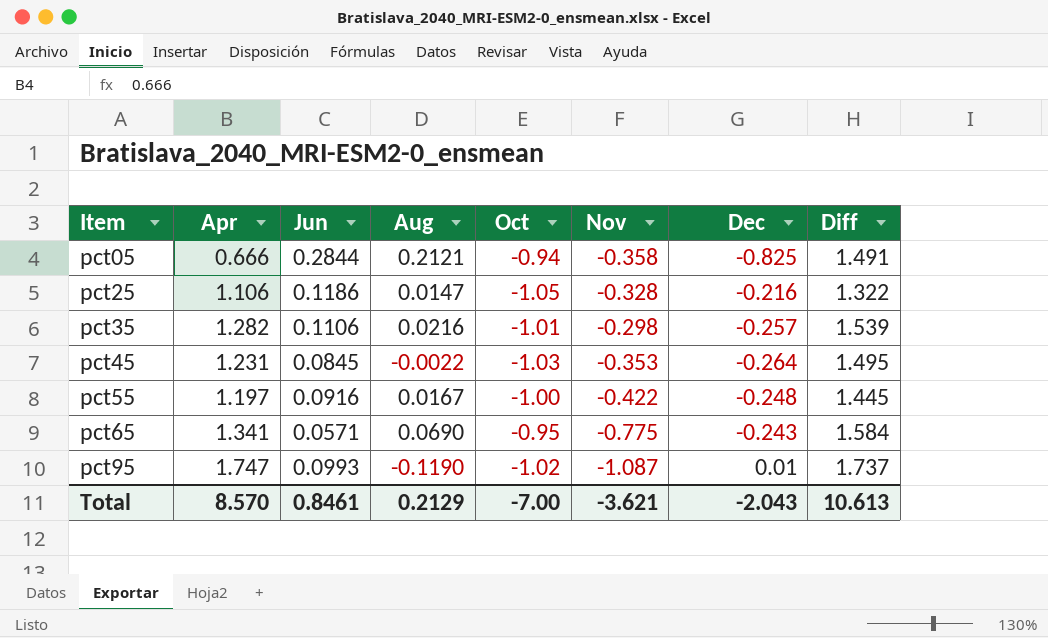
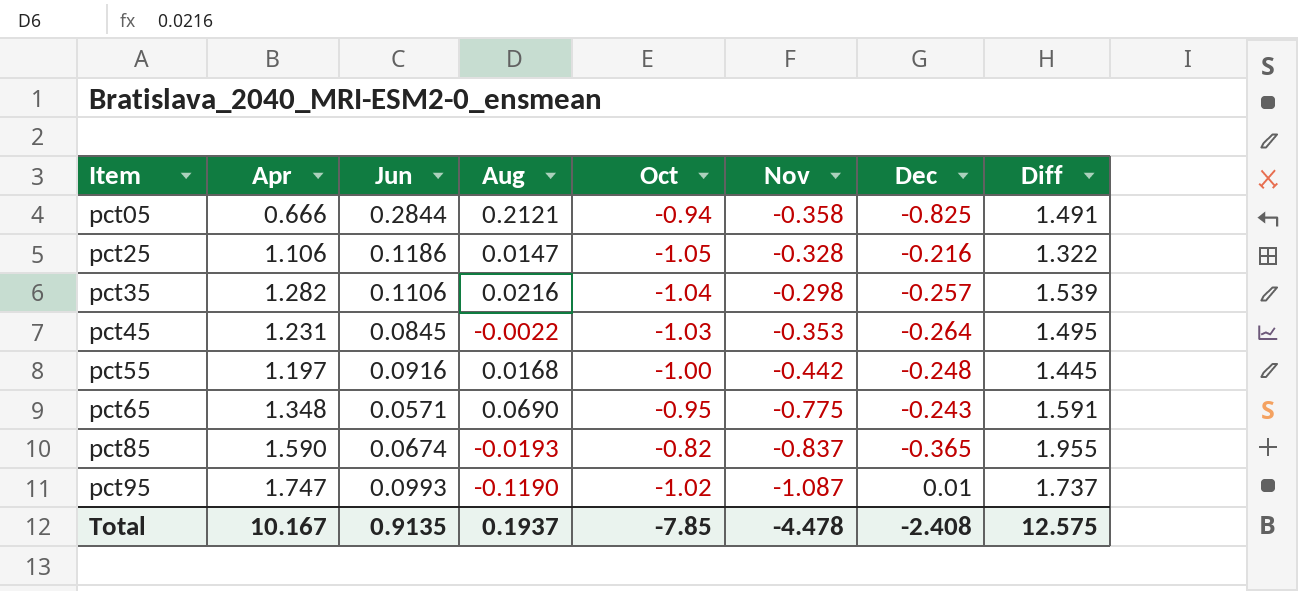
pct35 | Oct: -1.01 -> -1.04
pct55 | Aug: 0.0167 -> 0.0168
pct55 | Nov: -0.422 -> -0.442
pct65 | Apr: 1.341 -> 1.348
pct65 | Diff: 1.584 -> 1.591
row pct85: none -> 1.590 | 0.0674 | -0.0193 | -0.82 | -0.837 | -0.365 | 1.955
Total | Apr: 8.570 -> 10.167
Total | Jun: 0.8461 -> 0.9135
Total | Aug: 0.2129 -> 0.1937
Total | Oct: -7.00 -> -7.85
Total | Nov: -3.621 -> -4.478
Total | Dec: -2.043 -> -2.408
Total | Diff: 10.613 -> 12.575

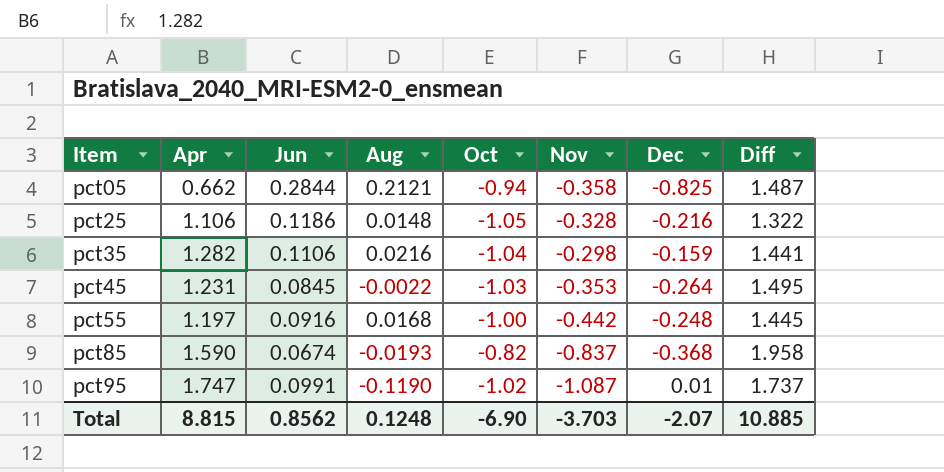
row pct65: 1.348 | 0.0571 | 0.0690 | -0.95 | -0.775 | -0.243 | 1.591 -> none
pct05 | Apr: 0.666 -> 0.662
pct05 | Diff: 1.491 -> 1.487
pct25 | Aug: 0.0147 -> 0.0148
pct35 | Dec: -0.257 -> -0.159
pct35 | Diff: 1.539 -> 1.441
pct85 | Dec: -0.365 -> -0.368
pct85 | Diff: 1.955 -> 1.958
pct95 | Jun: 0.0993 -> 0.0991
Total | Apr: 10.167 -> 8.815
Total | Jun: 0.9135 -> 0.8562
Total | Aug: 0.1937 -> 0.1248
Total | Oct: -7.85 -> -6.90
Total | Nov: -4.478 -> -3.703
Total | Dec: -2.408 -> -2.07
Total | Diff: 12.575 -> 10.885

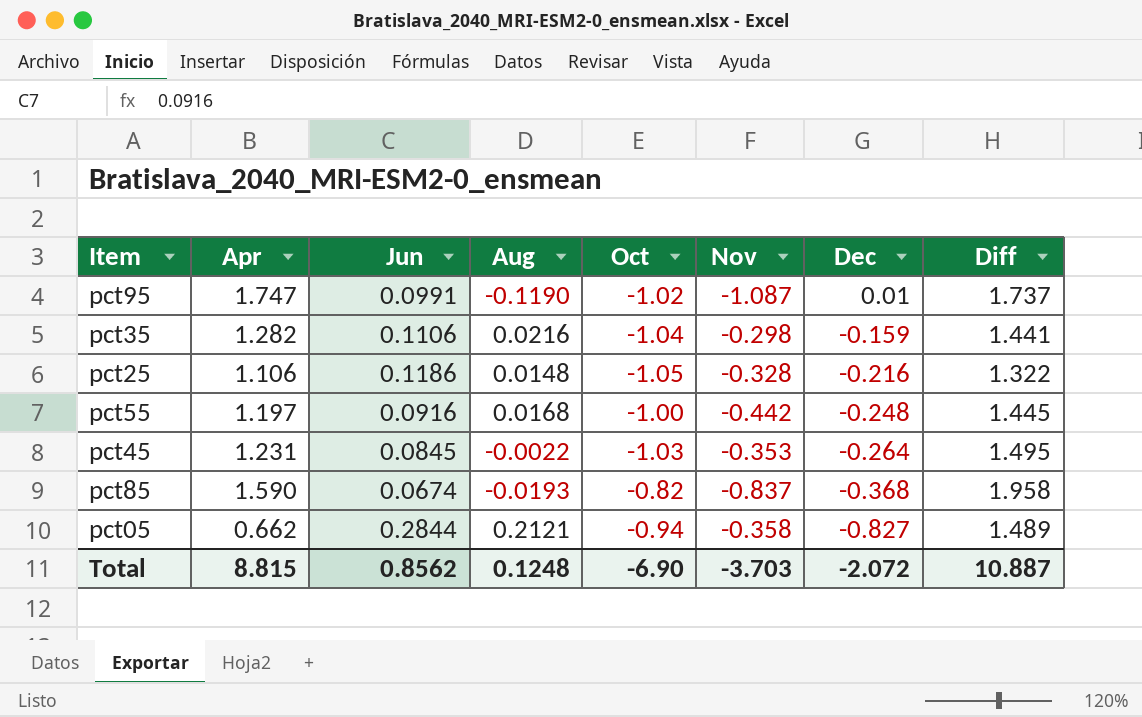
row order: Item ascending -> Dec descending
pct05 | Dec: -0.825 -> -0.827
pct05 | Diff: 1.487 -> 1.489
Total | Dec: -2.07 -> -2.072
Total | Diff: 10.885 -> 10.887

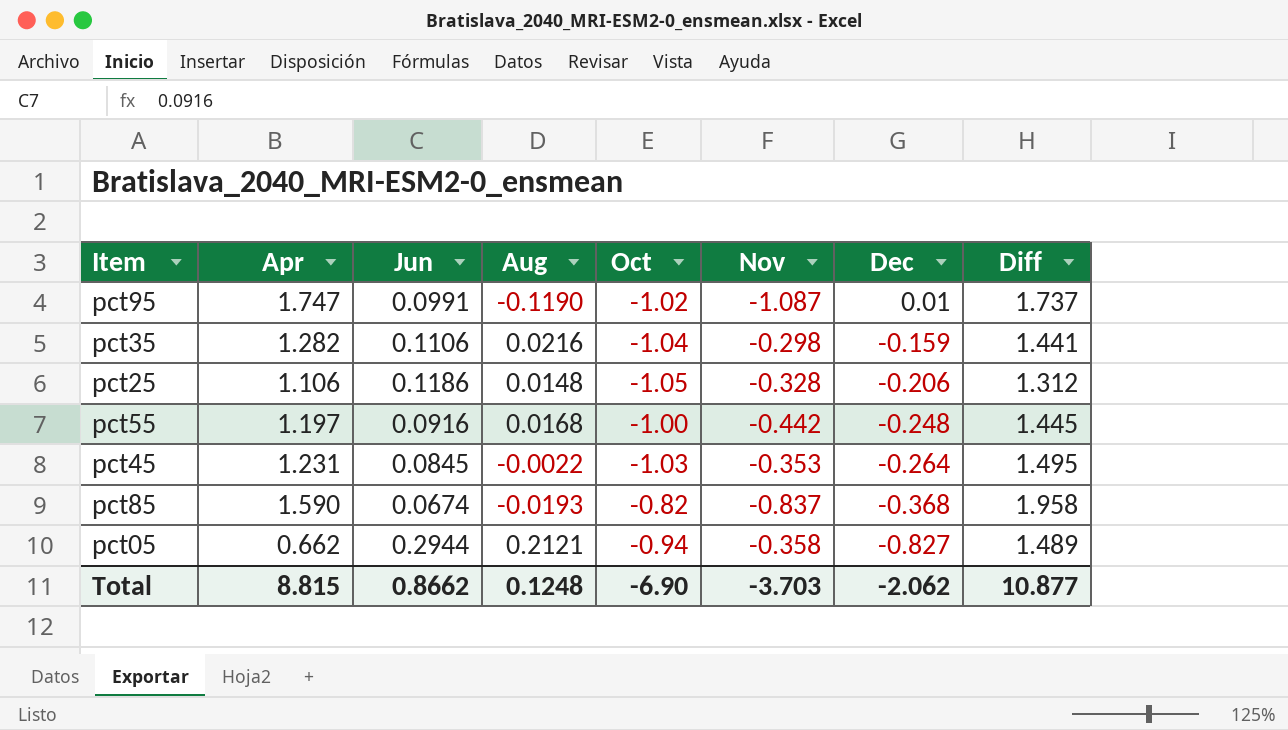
pct25 | Dec: -0.216 -> -0.206
pct25 | Diff: 1.322 -> 1.312
pct05 | Jun: 0.2844 -> 0.2944
Total | Jun: 0.8562 -> 0.8662
Total | Dec: -2.072 -> -2.062
Total | Diff: 10.887 -> 10.877

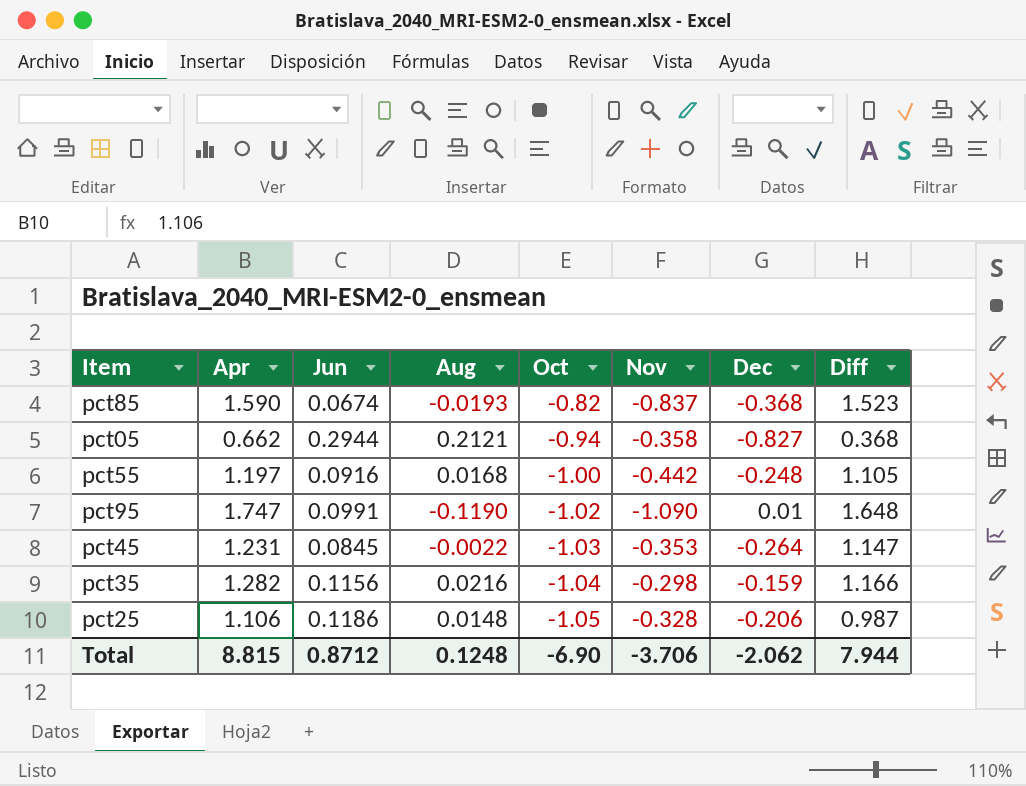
row order: Dec descending -> Oct descending
column Diff | formula: [Apr] - [Dec] -> [Apr] - [Jun]
pct95 | Nov: -1.087 -> -1.090
pct35 | Jun: 0.1106 -> 0.1156
Total | Jun: 0.8662 -> 0.8712
Total | Nov: -3.703 -> -3.706
Total | Diff: 10.877 -> 7.944

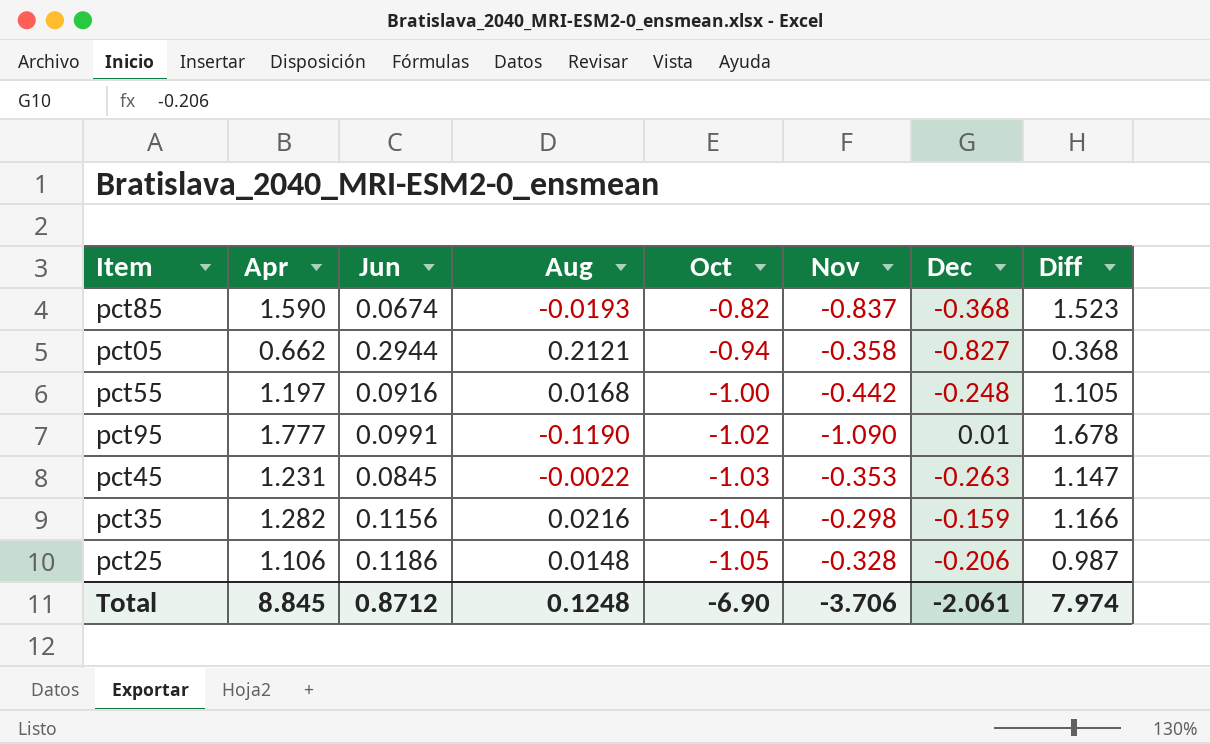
pct95 | Apr: 1.747 -> 1.777
pct95 | Diff: 1.648 -> 1.678
pct45 | Dec: -0.264 -> -0.263
Total | Apr: 8.815 -> 8.845
Total | Dec: -2.062 -> -2.061
Total | Diff: 7.944 -> 7.974

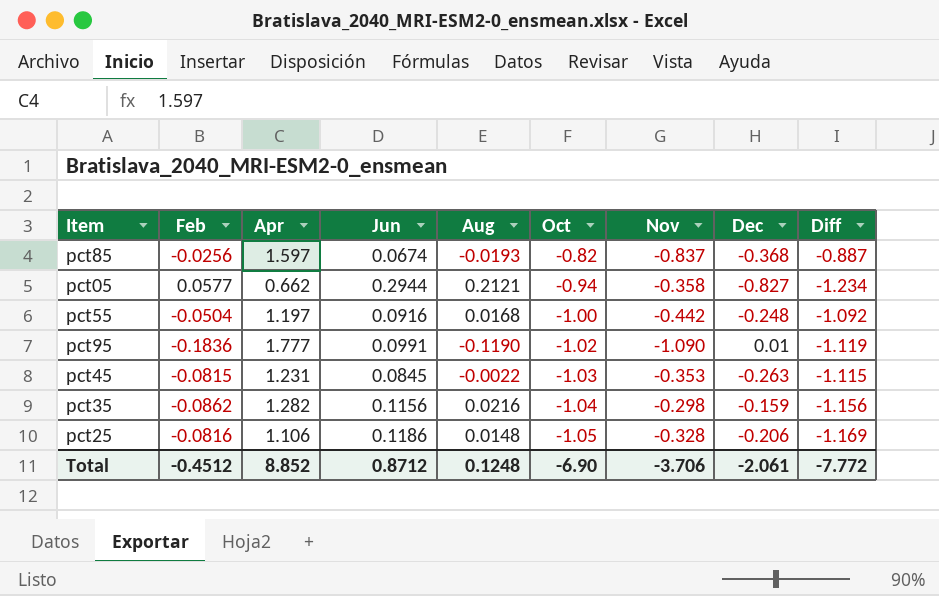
column Feb | position: none -> 2
column Diff | formula: [Apr] - [Jun] -> [Oct] - [Jun]
pct85 | Apr: 1.590 -> 1.597
Total | Apr: 8.845 -> 8.852
Total | Diff: 7.974 -> -7.772

